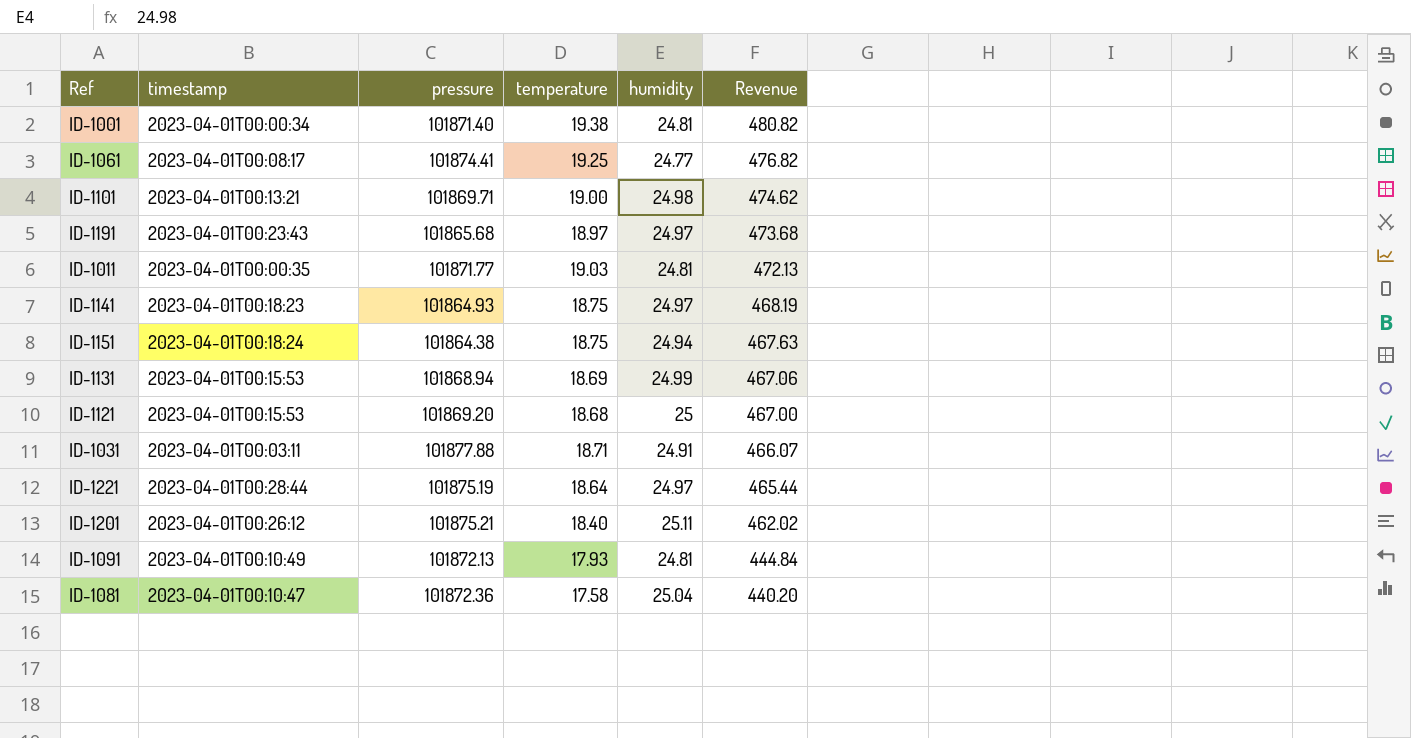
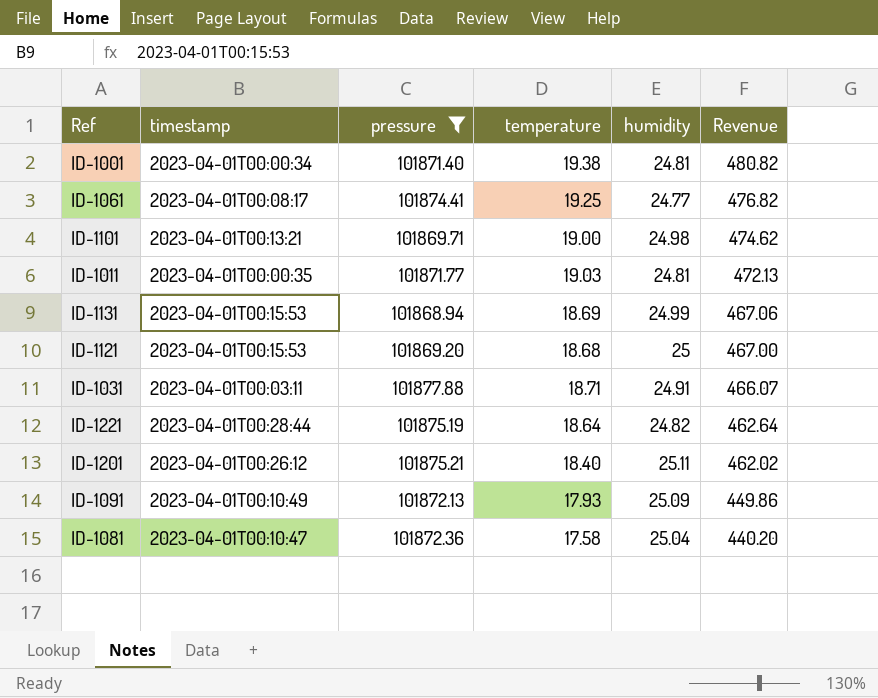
filter: none -> pressure >= 101868.94
ID-1221 | humidity: 24.97 -> 24.82
ID-1221 | Revenue: 465.44 -> 462.64
ID-1091 | humidity: 24.81 -> 25.09
ID-1091 | Revenue: 444.84 -> 449.86

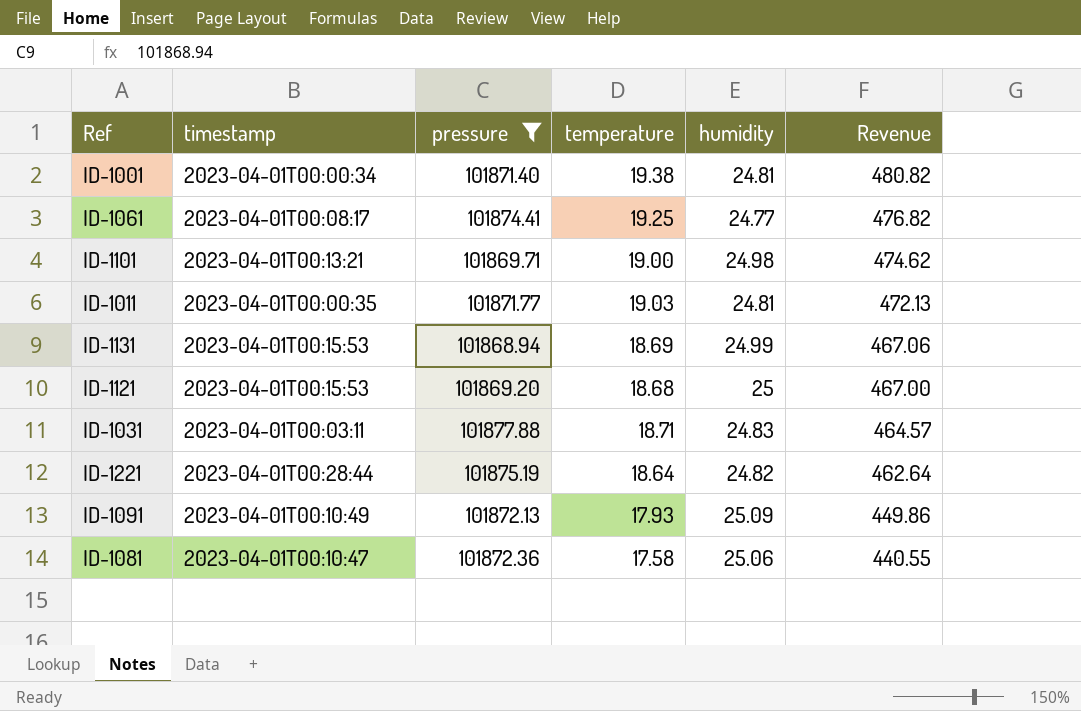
row ID-1201: 2023-04-01T00:26:12 | 101875.21 | 18.40 | 25.11 | 462.02 -> none
ID-1031 | humidity: 24.91 -> 24.83
ID-1031 | Revenue: 466.07 -> 464.57
ID-1081 | humidity: 25.04 -> 25.06
ID-1081 | Revenue: 440.20 -> 440.55

